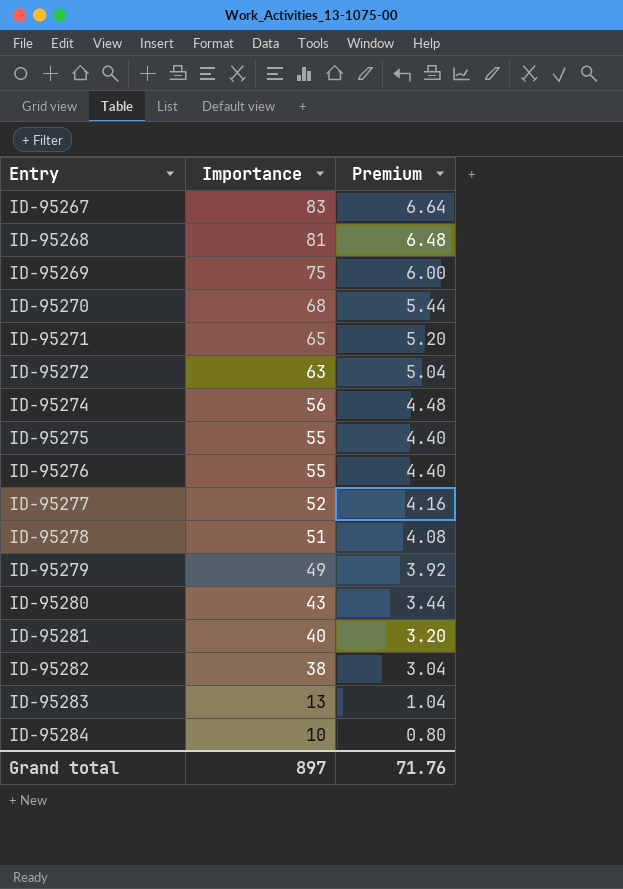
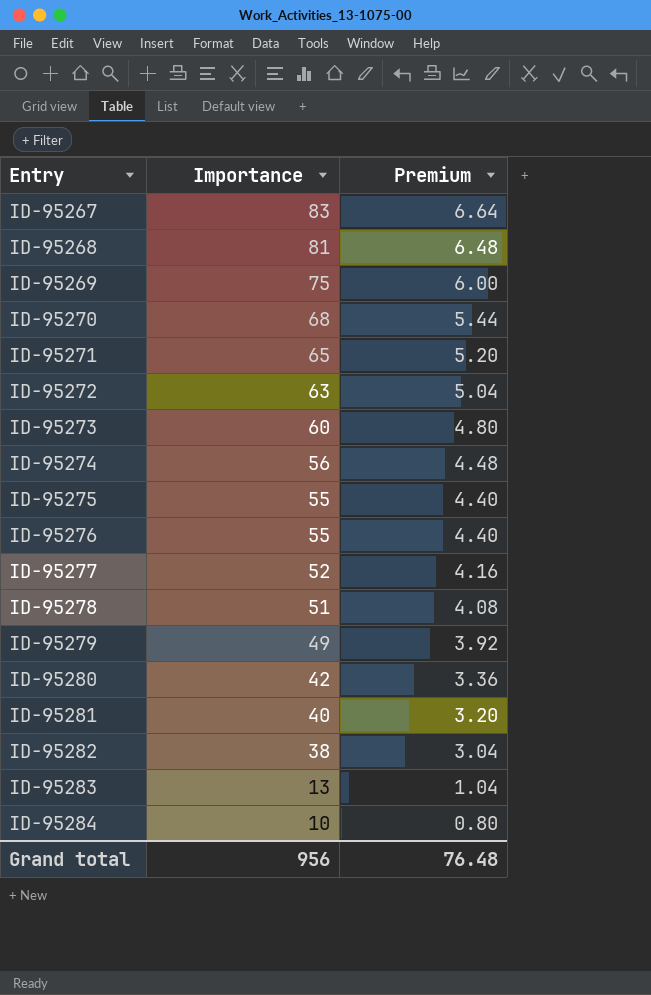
row ID-95273: none -> 60 | 4.80
ID-95280 | Importance: 43 -> 42
ID-95280 | Premium: 3.44 -> 3.36
Grand total | Importance: 897 -> 956
Grand total | Premium: 71.76 -> 76.48

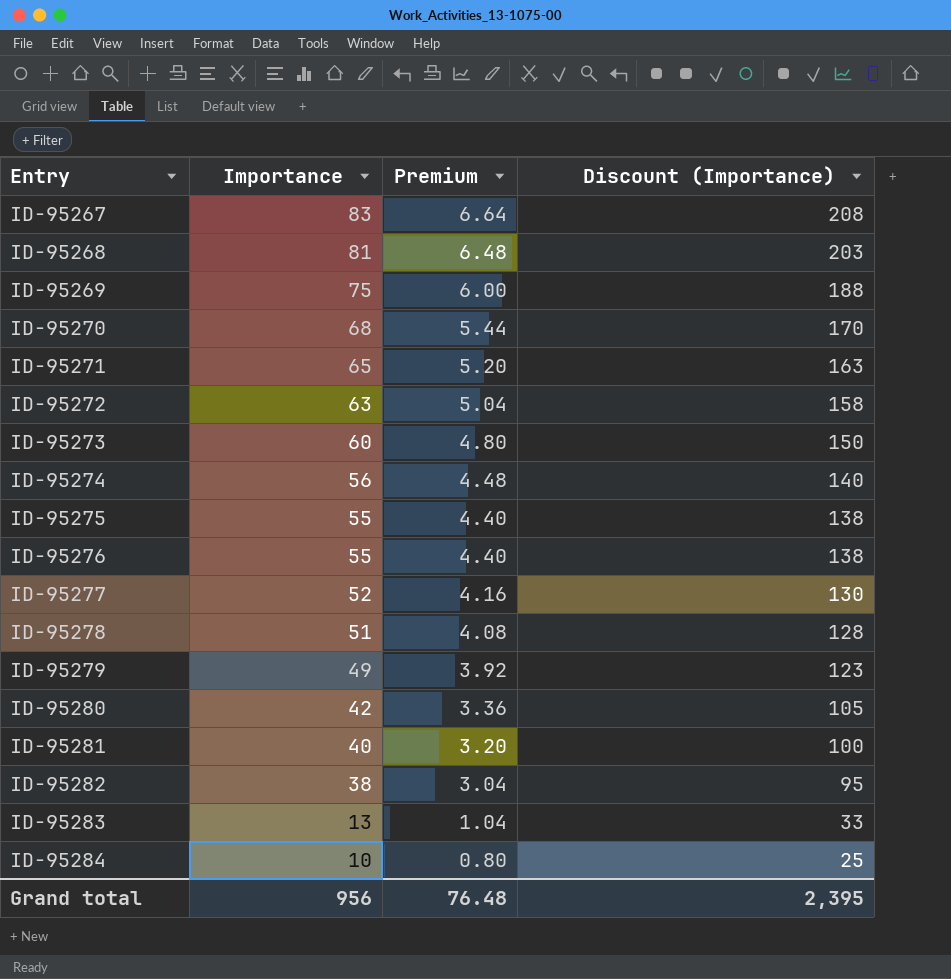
column Discount (Importance) | formula: none -> [Importance] * 2.5

